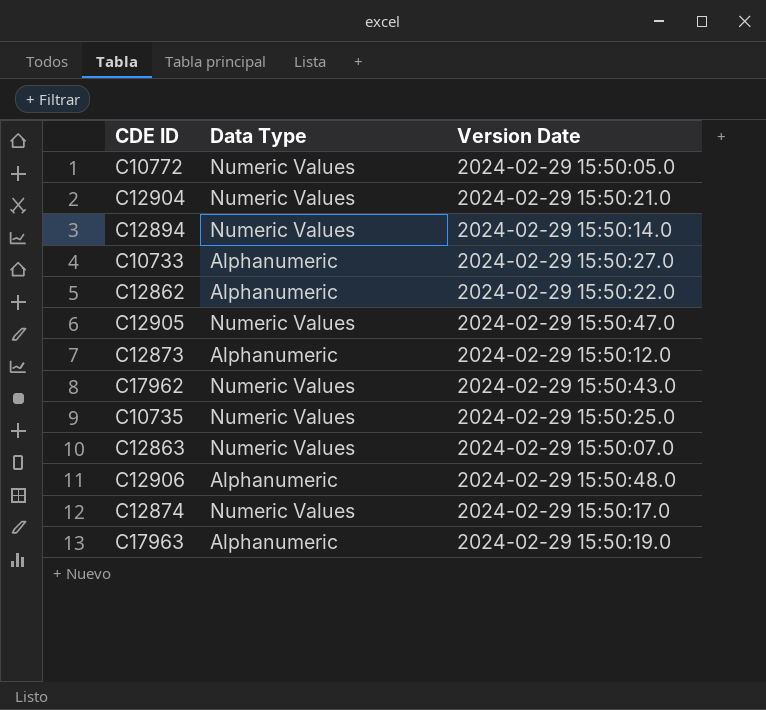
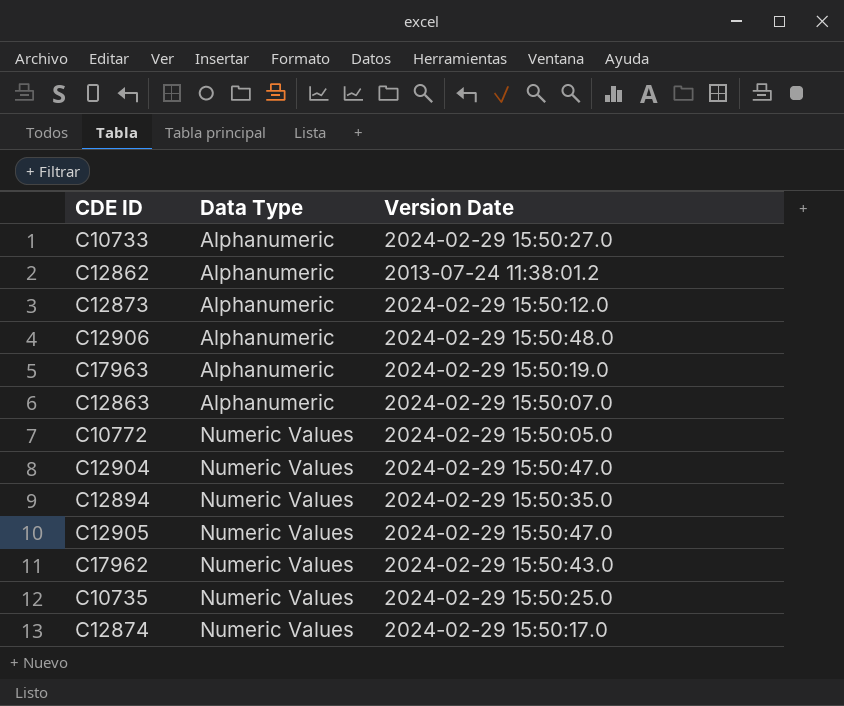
row order: none -> Data Type ascending
C12862 | Version Date: 2024-02-29 15:50:22.0 -> 2013-07-24 11:38:01.2
C12863 | Data Type: Numeric Values -> Alphanumeric
C12904 | Version Date: 2024-02-29 15:50:21.0 -> 2024-02-29 15:50:47.0
C12894 | Version Date: 2024-02-29 15:50:14.0 -> 2024-02-29 15:50:35.0

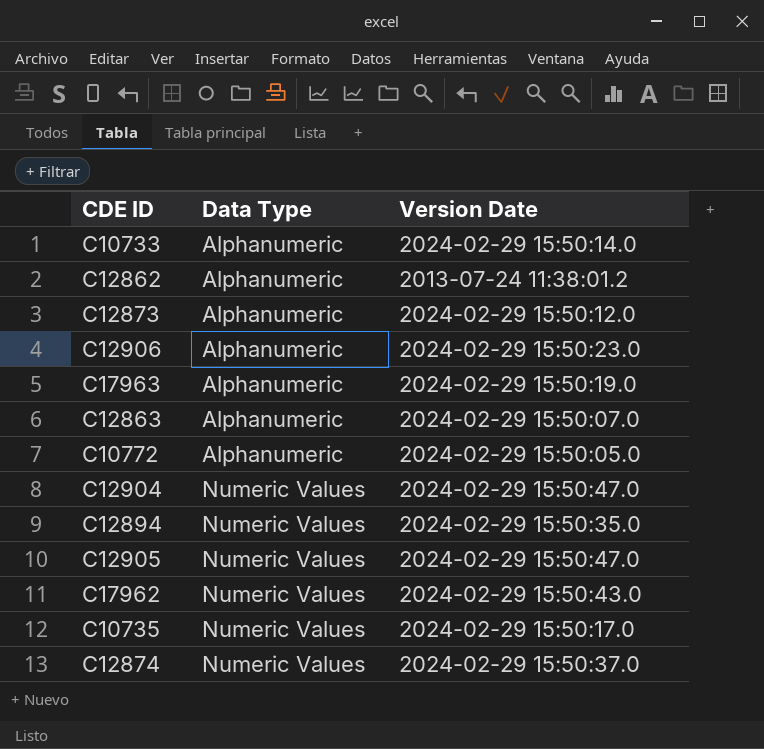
C10733 | Version Date: 2024-02-29 15:50:27.0 -> 2024-02-29 15:50:14.0
C12906 | Version Date: 2024-02-29 15:50:48.0 -> 2024-02-29 15:50:23.0
C10772 | Data Type: Numeric Values -> Alphanumeric
C10735 | Version Date: 2024-02-29 15:50:25.0 -> 2024-02-29 15:50:17.0
C12874 | Version Date: 2024-02-29 15:50:17.0 -> 2024-02-29 15:50:37.0

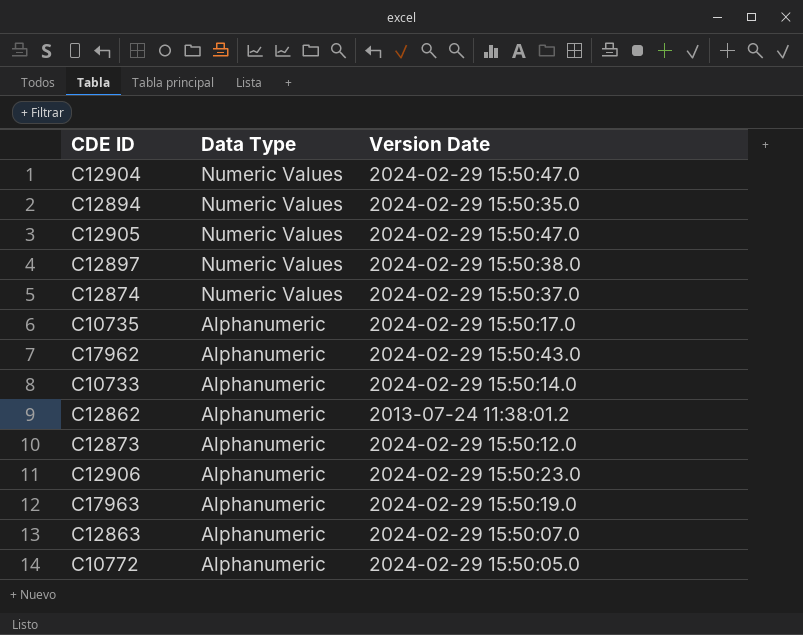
row order: Data Type ascending -> Data Type descending
row C12897: none -> Numeric Values | 2024-02-29 15:50:38.0
C10735 | Data Type: Numeric Values -> Alphanumeric
C17962 | Data Type: Numeric Values -> Alphanumeric

